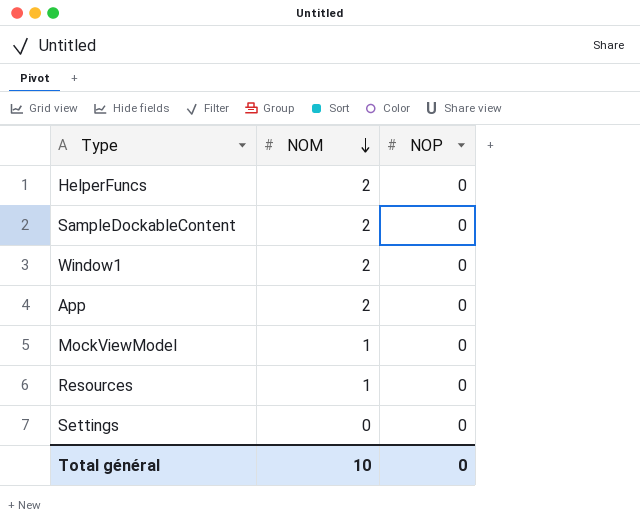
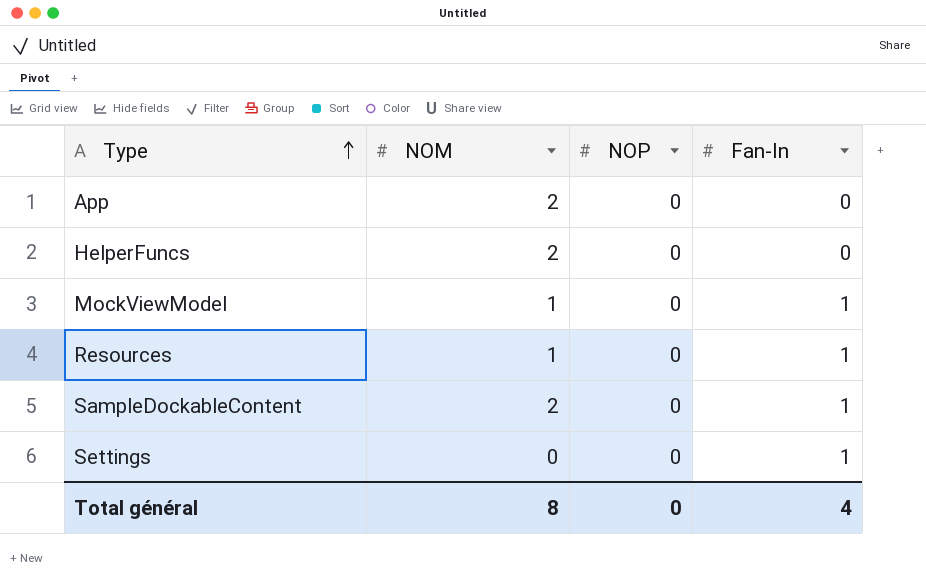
row order: NOM descending -> Type ascending
column Fan-In | position: none -> 4
row Window1: 2 | 0 -> none
Total général | NOM: 10 -> 8

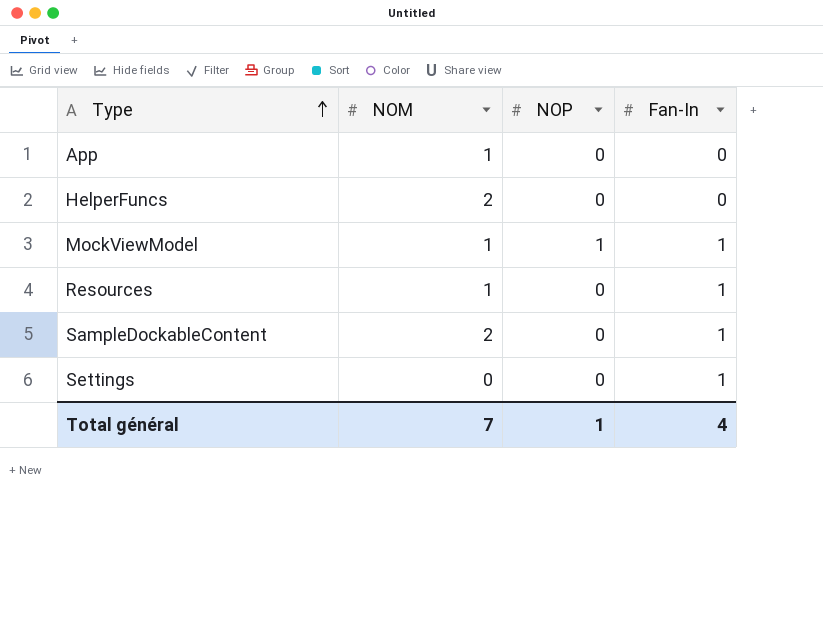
App | NOM: 2 -> 1
MockViewModel | NOP: 0 -> 1
Total général | NOM: 8 -> 7
Total général | NOP: 0 -> 1

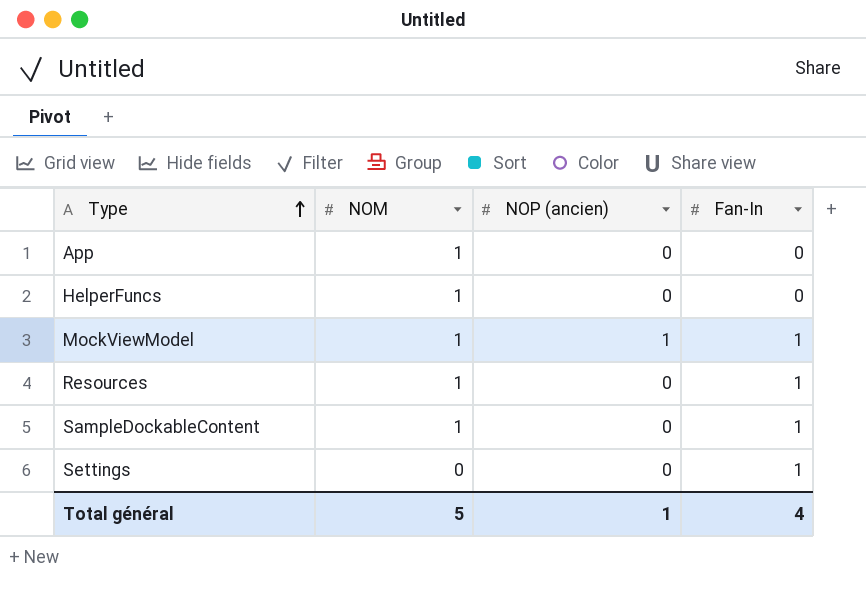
column name: NOP -> NOP (ancien)
HelperFuncs | NOM: 2 -> 1
SampleDockableContent | NOM: 2 -> 1
Total général | NOM: 7 -> 5

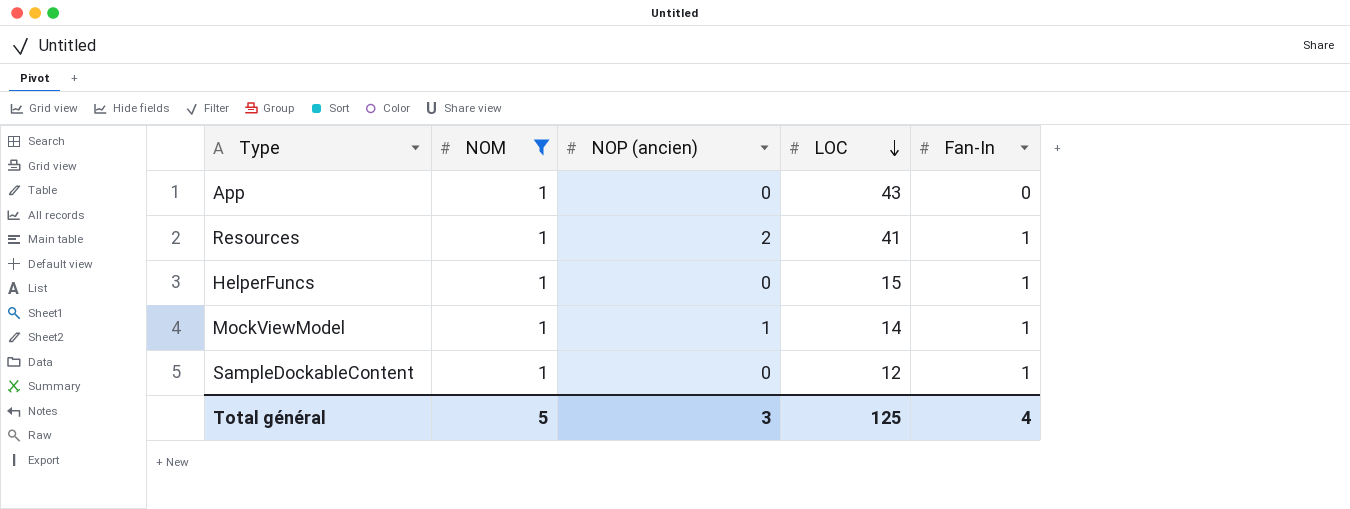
filter: none -> NOM = 1
row order: Type ascending -> LOC descending
column LOC | position: none -> 4
Resources | NOP (ancien): 0 -> 2
HelperFuncs | Fan-In: 0 -> 1
Total général | NOP (ancien): 1 -> 3

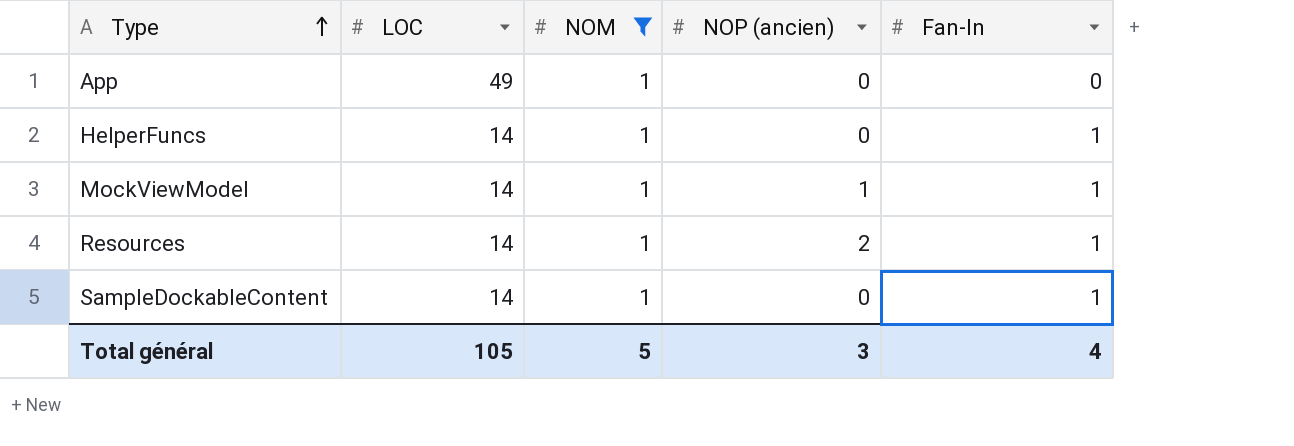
row order: LOC descending -> Type ascending
column LOC | position: 4 -> 2
App | LOC: 43 -> 49
HelperFuncs | LOC: 15 -> 14
Resources | LOC: 41 -> 14
SampleDockableContent | LOC: 12 -> 14
Total général | LOC: 125 -> 105

